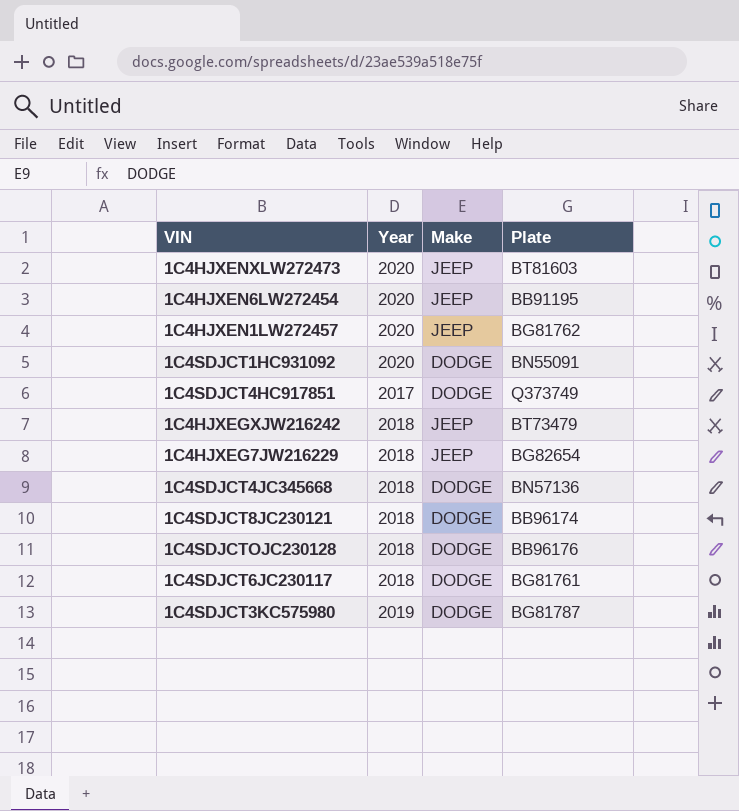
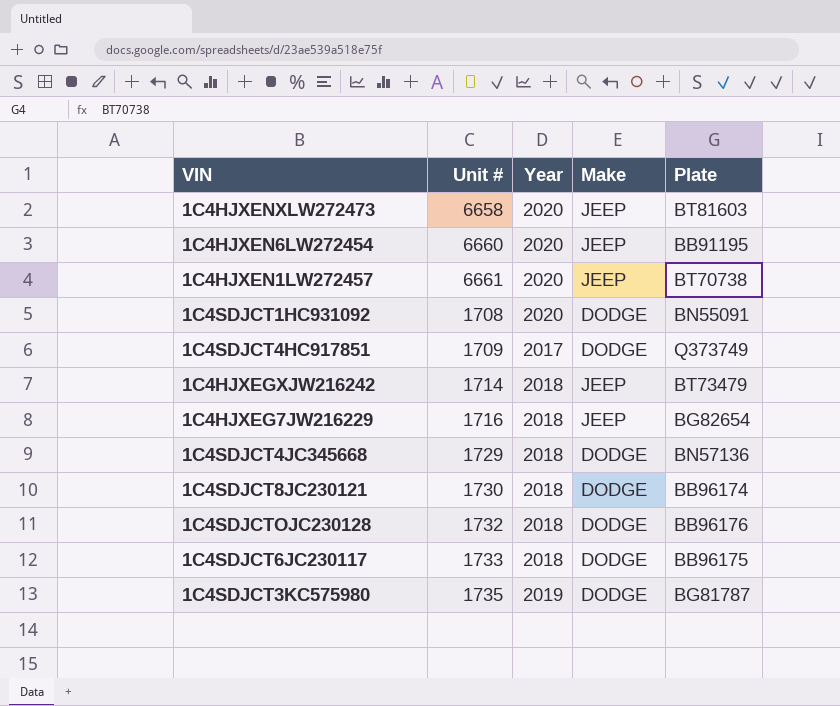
column Unit # | position: none -> 2
1C4HJXEN1LW272457 | Plate: BG81762 -> BT70738
1C4SDJCT6JC230117 | Plate: BG81761 -> BB96175

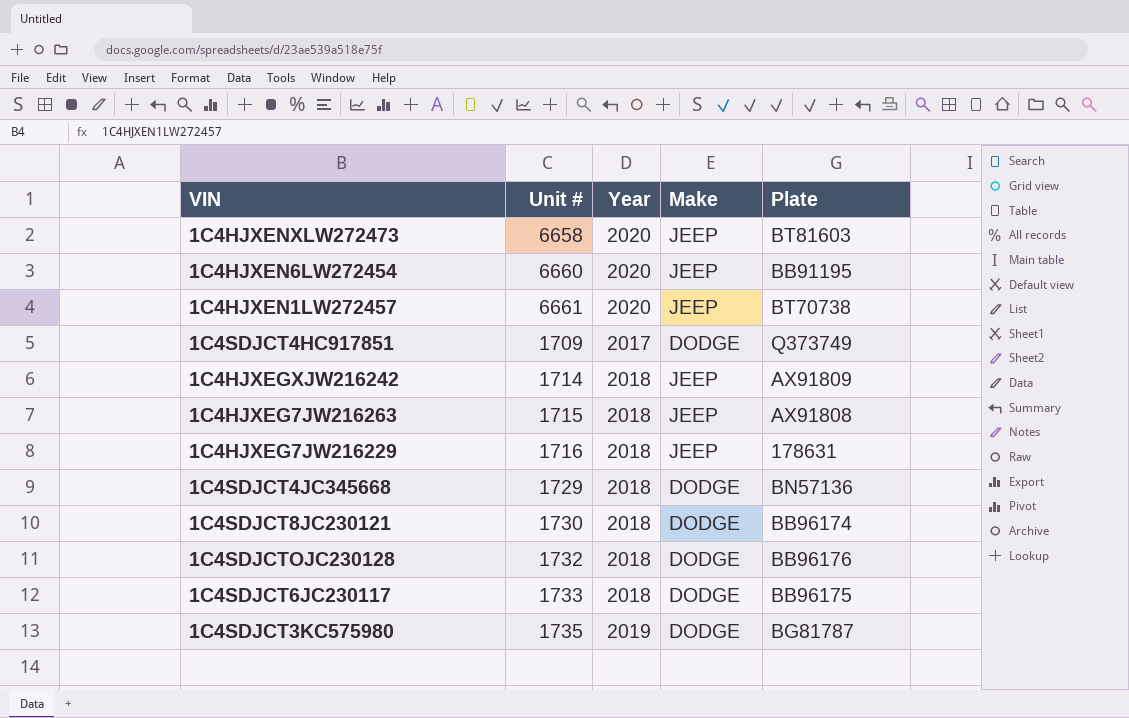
row 1C4SDJCT1HC931092: 1708 | 2020 | DODGE | BN55091 -> none
1C4HJXEGXJW216242 | Plate: BT73479 -> AX91809
row 1C4HJXEG7JW216263: none -> 1715 | 2018 | JEEP | AX91808
1C4HJXEG7JW216229 | Plate: BG82654 -> 178631

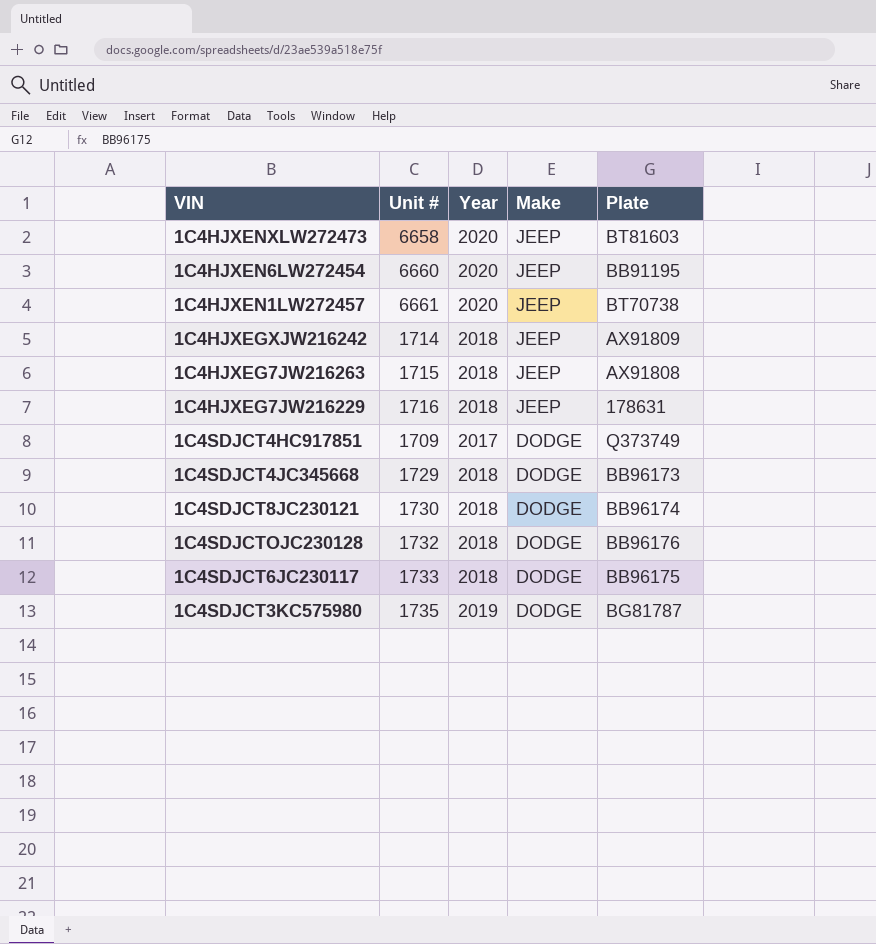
row order: none -> Make descending
1C4SDJCT4JC345668 | Plate: BN57136 -> BB96173

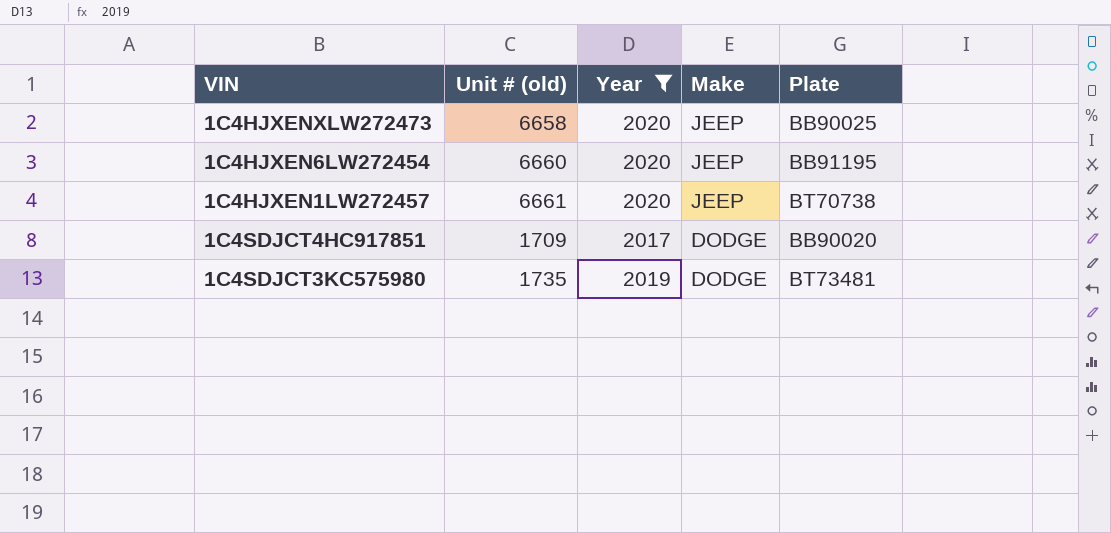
filter: none -> Year != 2018
column name: Unit # -> Unit # (old)
1C4HJXENXLW272473 | Plate: BT81603 -> BB90025
1C4SDJCT4HC917851 | Plate: Q373749 -> BB90020
1C4SDJCT3KC575980 | Plate: BG81787 -> BT73481

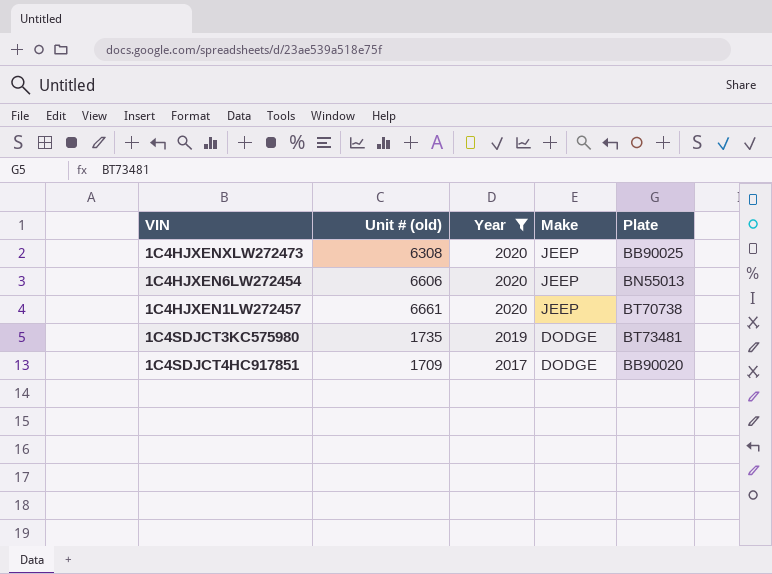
row order: Make descending -> Year descending
1C4HJXENXLW272473 | Unit # (old): 6658 -> 6308
1C4HJXEN6LW272454 | Unit # (old): 6660 -> 6606
1C4HJXEN6LW272454 | Plate: BB91195 -> BN55013

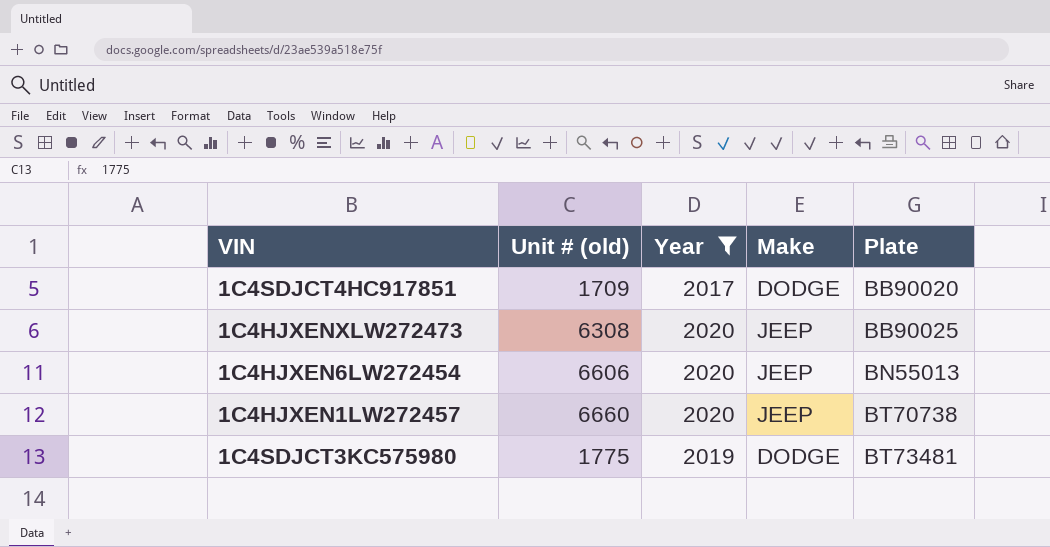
row order: Year descending -> Plate ascending
1C4HJXEN1LW272457 | Unit # (old): 6661 -> 6660
1C4SDJCT3KC575980 | Unit # (old): 1735 -> 1775

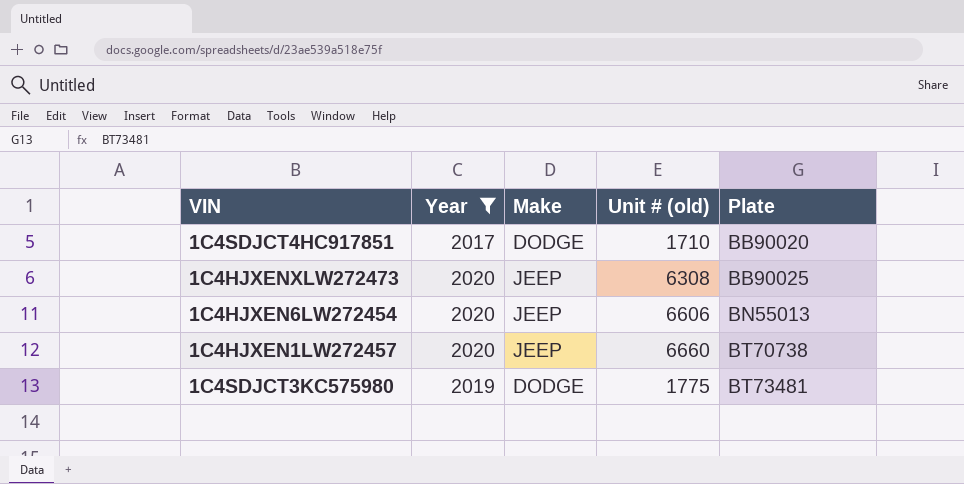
column Unit # (old) | position: 2 -> 4
1C4SDJCT4HC917851 | Unit # (old): 1709 -> 1710

